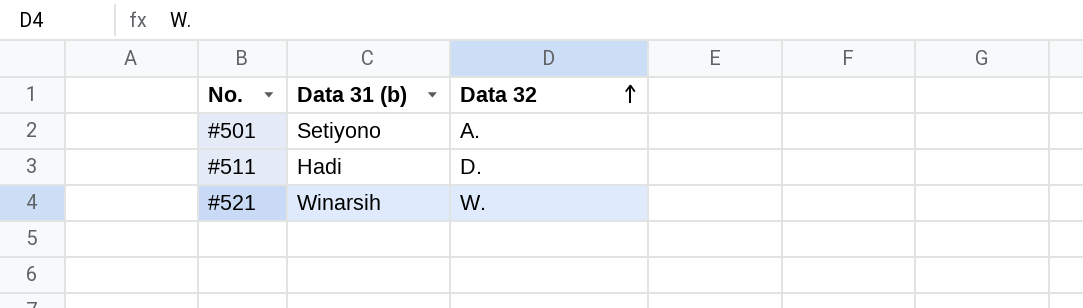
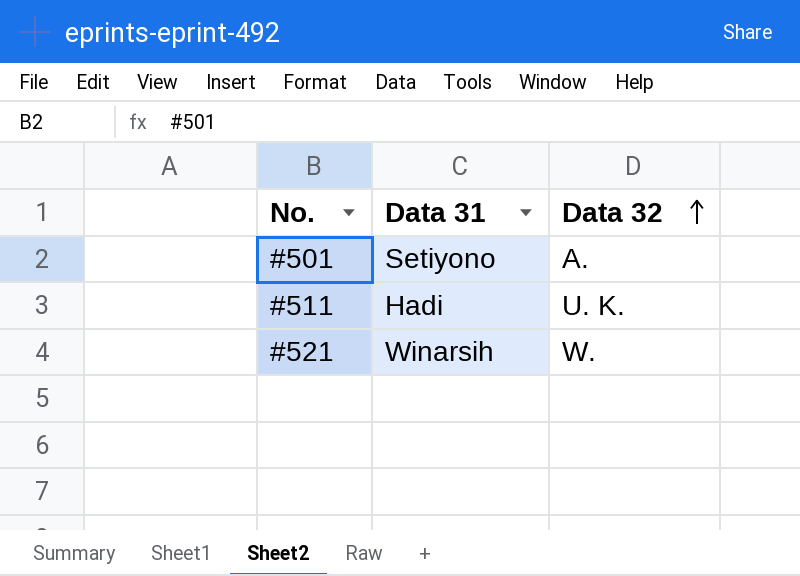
column name: Data 31 (b) -> Data 31
#511 | Data 32: D. -> U. K.

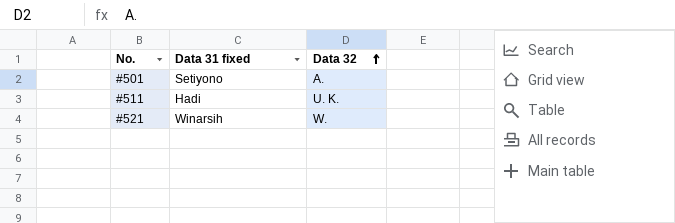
column name: Data 31 -> Data 31 fixed

